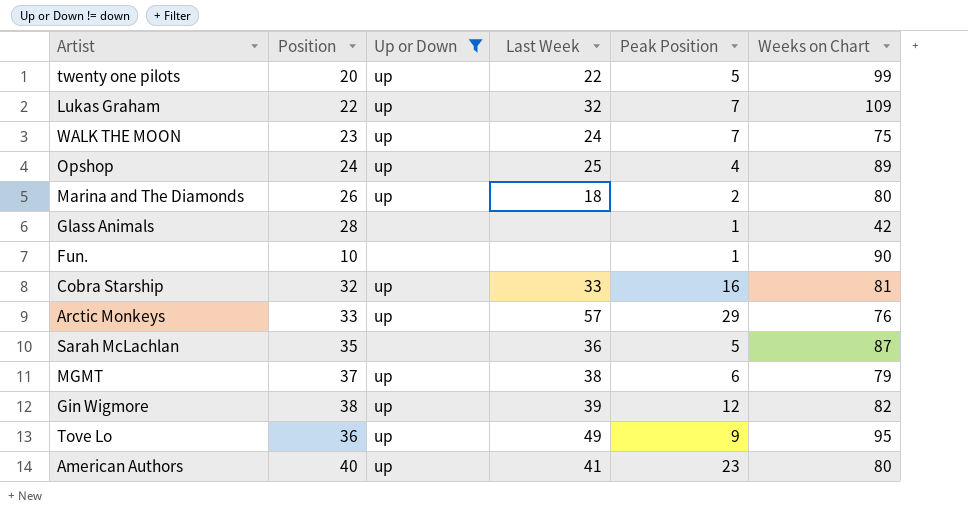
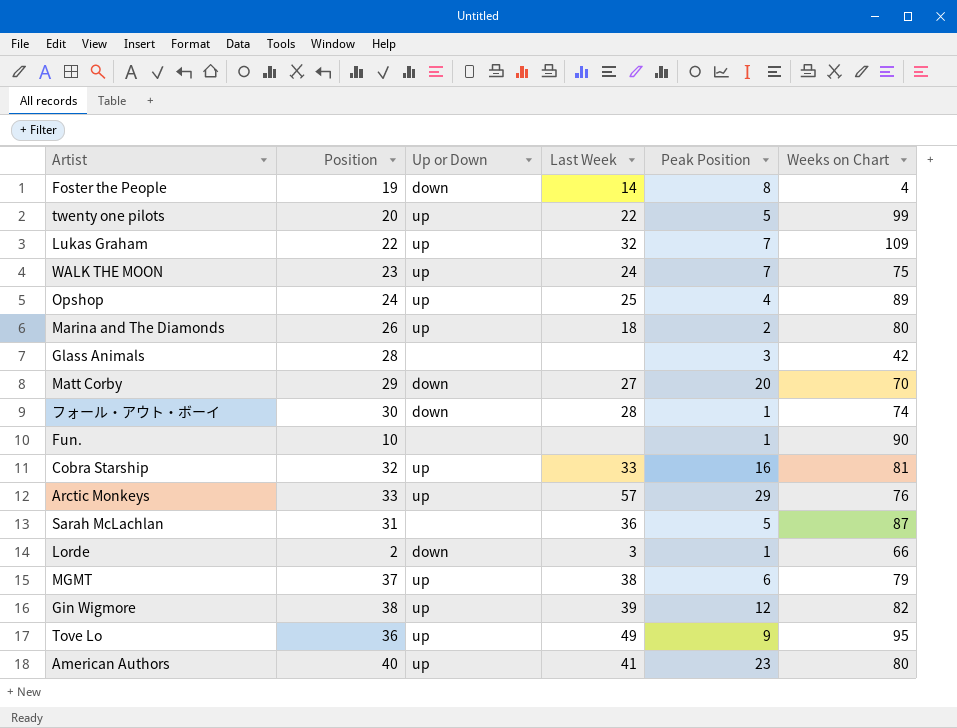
filter: Up or Down != down -> none
Glass Animals | Peak Position: 1 -> 3
Sarah McLachlan | Position: 35 -> 31

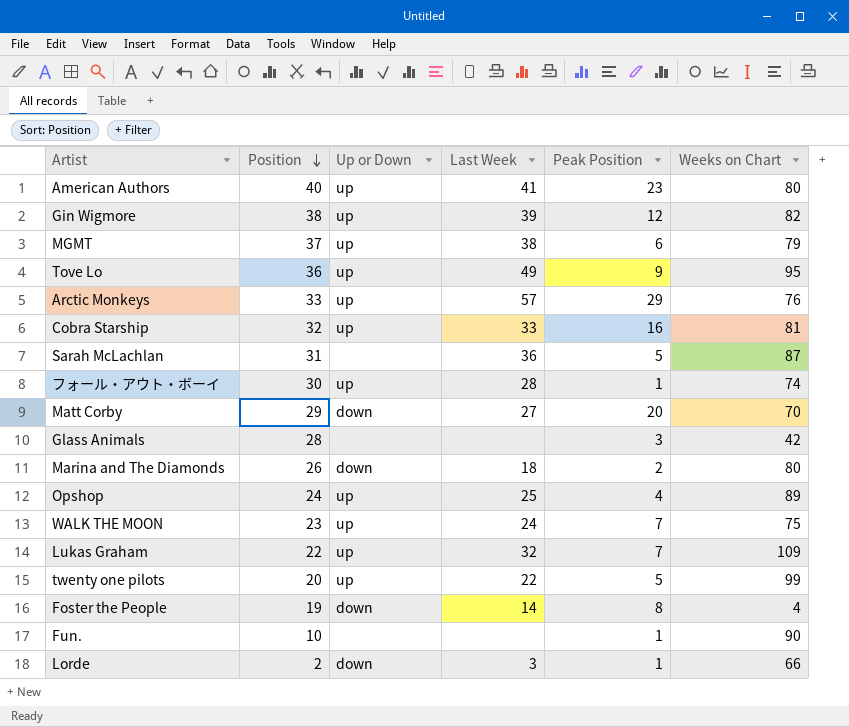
row order: none -> Position descending
フォール・アウト・ボーイ | Up or Down: down -> up
Marina and The Diamonds | Up or Down: up -> down

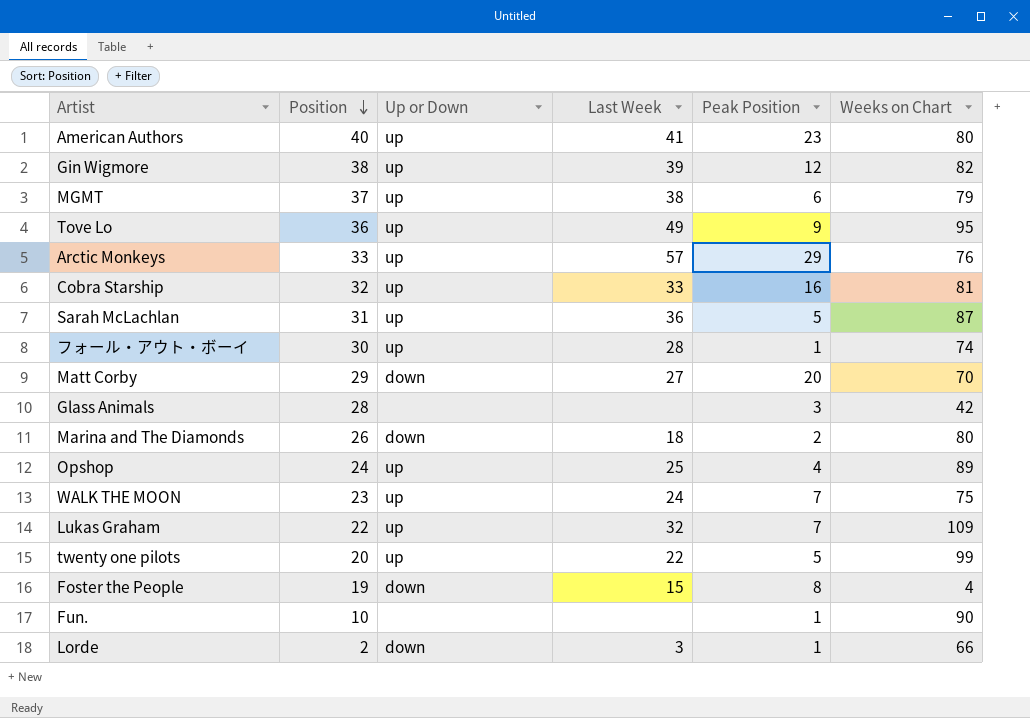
Sarah McLachlan | Up or Down: none -> up
Foster the People | Last Week: 14 -> 15

